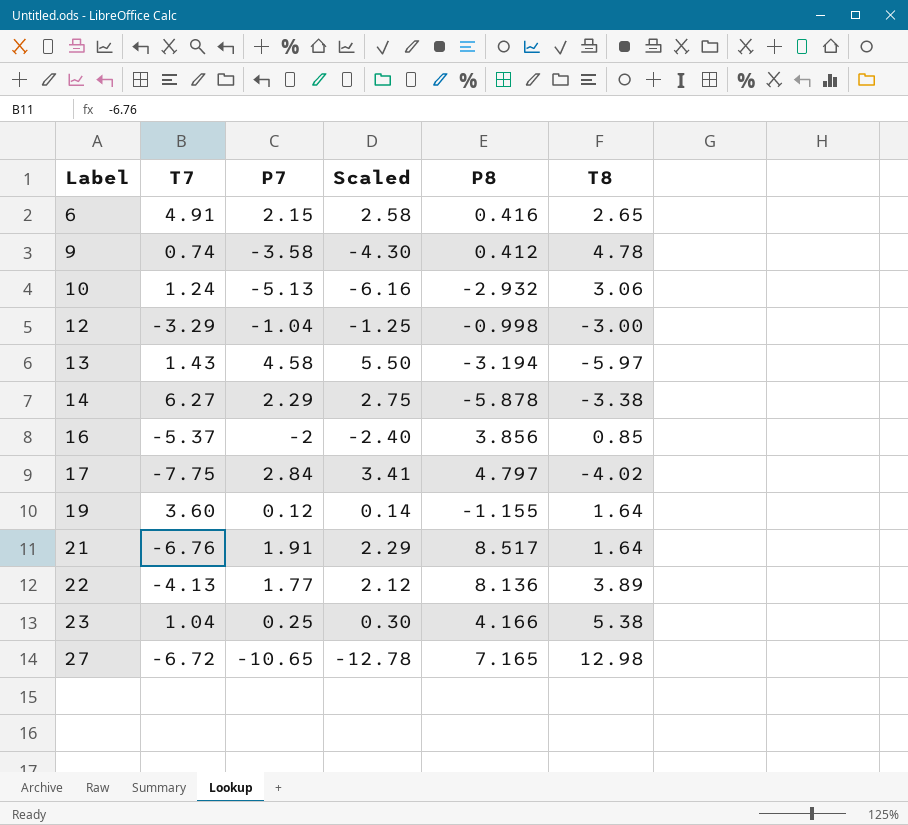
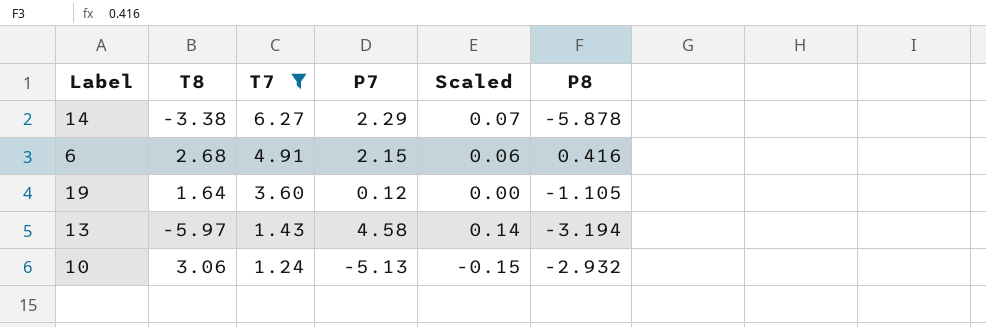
filter: none -> T7 >= 1.24
row order: Label ascending -> T7 descending
column T8 | position: 6 -> 2
column Scaled | formula: [P7] * 1.2 -> [P7] * 0.03
6 | T8: 2.65 -> 2.68
19 | P8: -1.155 -> -1.105

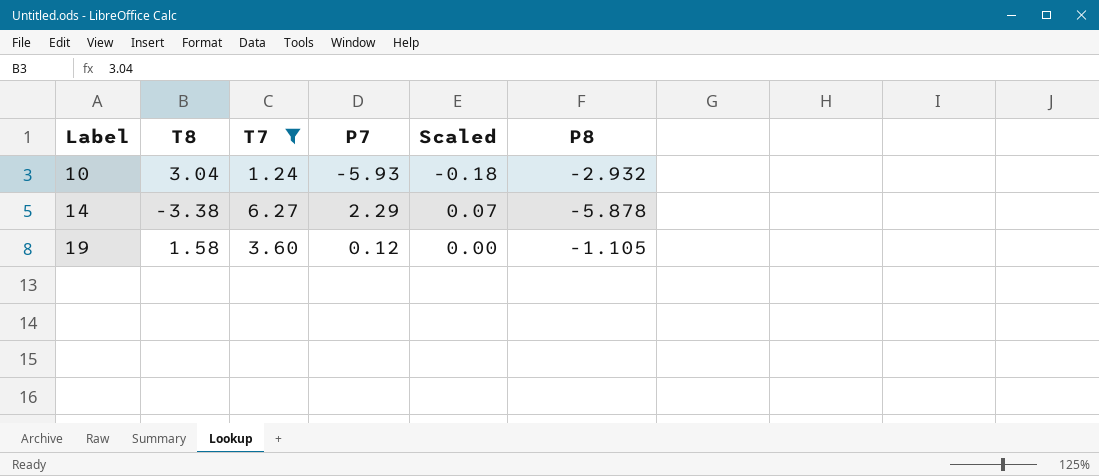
row order: T7 descending -> Label ascending
row 6: 2.68 | 4.91 | 2.15 | 0.06 | 0.416 -> none
row 13: -5.97 | 1.43 | 4.58 | 0.14 | -3.194 -> none
10 | T8: 3.06 -> 3.04
10 | P7: -5.13 -> -5.93
10 | Scaled: -0.15 -> -0.18
19 | T8: 1.64 -> 1.58

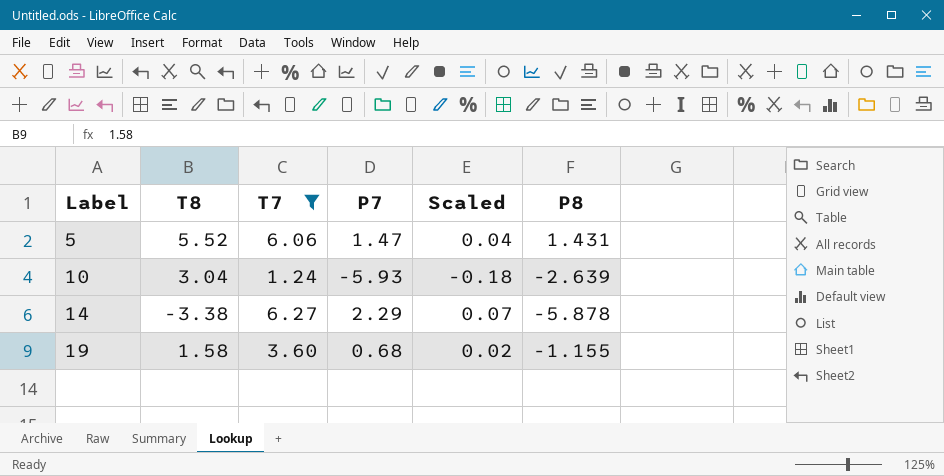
row 5: none -> 5.52 | 6.06 | 1.47 | 0.04 | 1.431
10 | P8: -2.932 -> -2.639
19 | P7: 0.12 -> 0.68
19 | Scaled: 0.00 -> 0.02
19 | P8: -1.105 -> -1.155

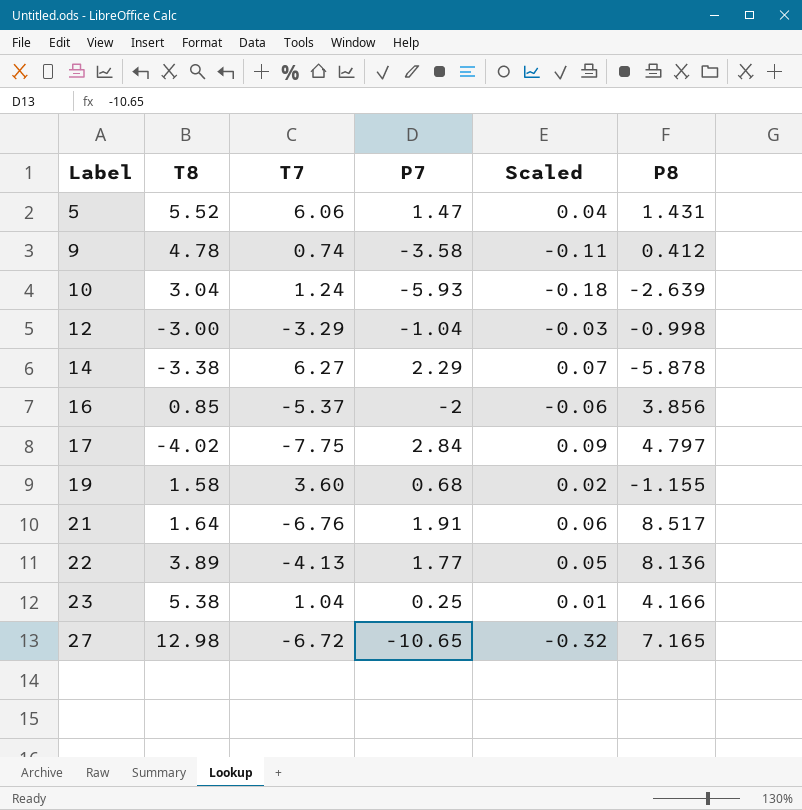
filter: T7 >= 1.24 -> none

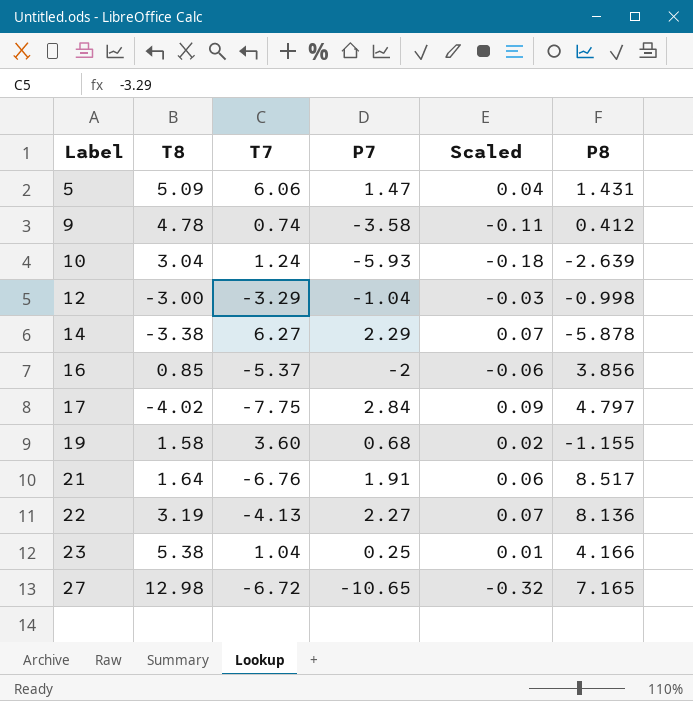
5 | T8: 5.52 -> 5.09
22 | T8: 3.89 -> 3.19
22 | P7: 1.77 -> 2.27
22 | Scaled: 0.05 -> 0.07

